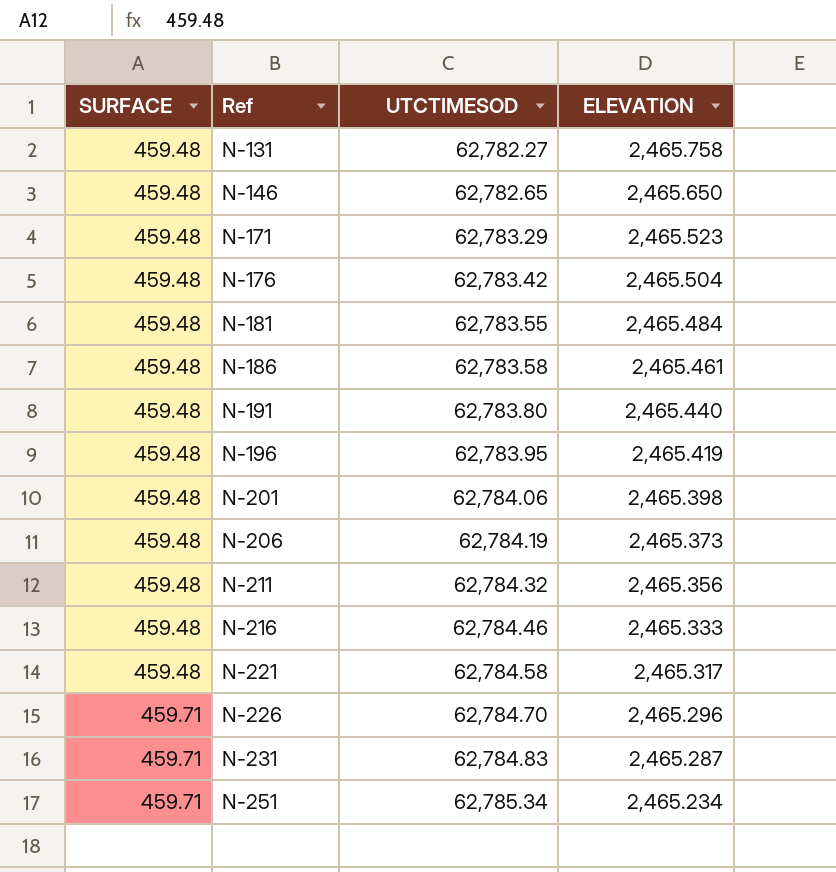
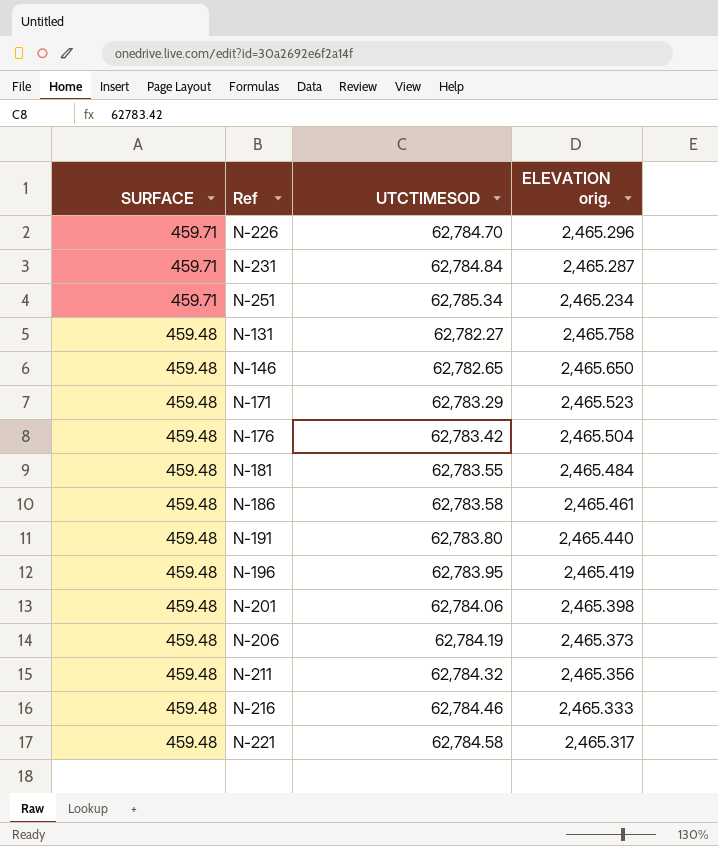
row order: SURFACE ascending -> SURFACE descending
column name: ELEVATION -> ELEVATION orig.
N-231 | UTCTIMESOD: 62,784.83 -> 62,784.84

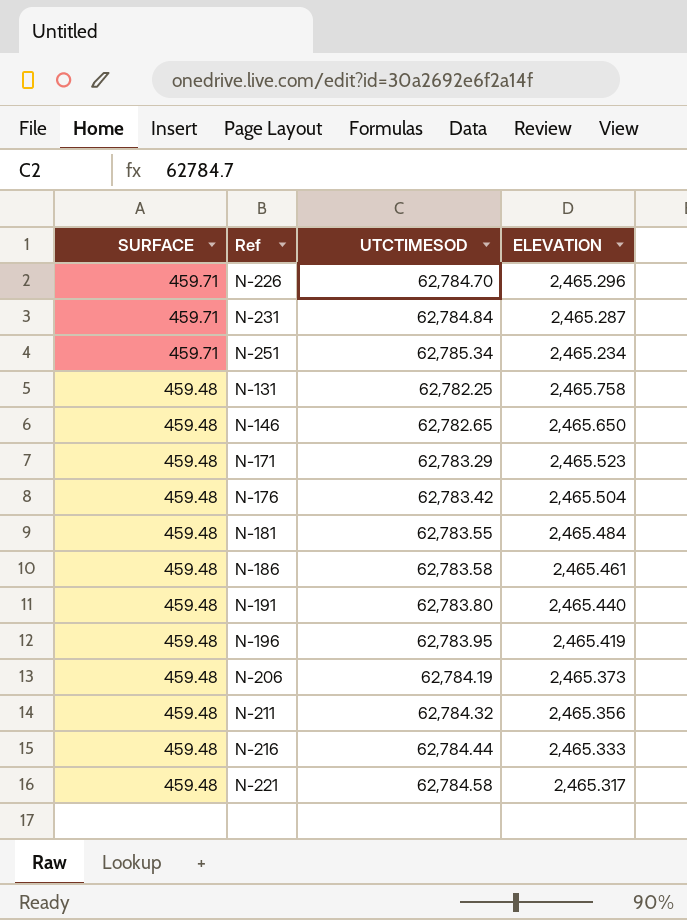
column name: ELEVATION orig. -> ELEVATION
row N-201: 459.48 | 62,784.06 | 2,465.398 -> none
N-131 | UTCTIMESOD: 62,782.27 -> 62,782.25
N-216 | UTCTIMESOD: 62,784.46 -> 62,784.44

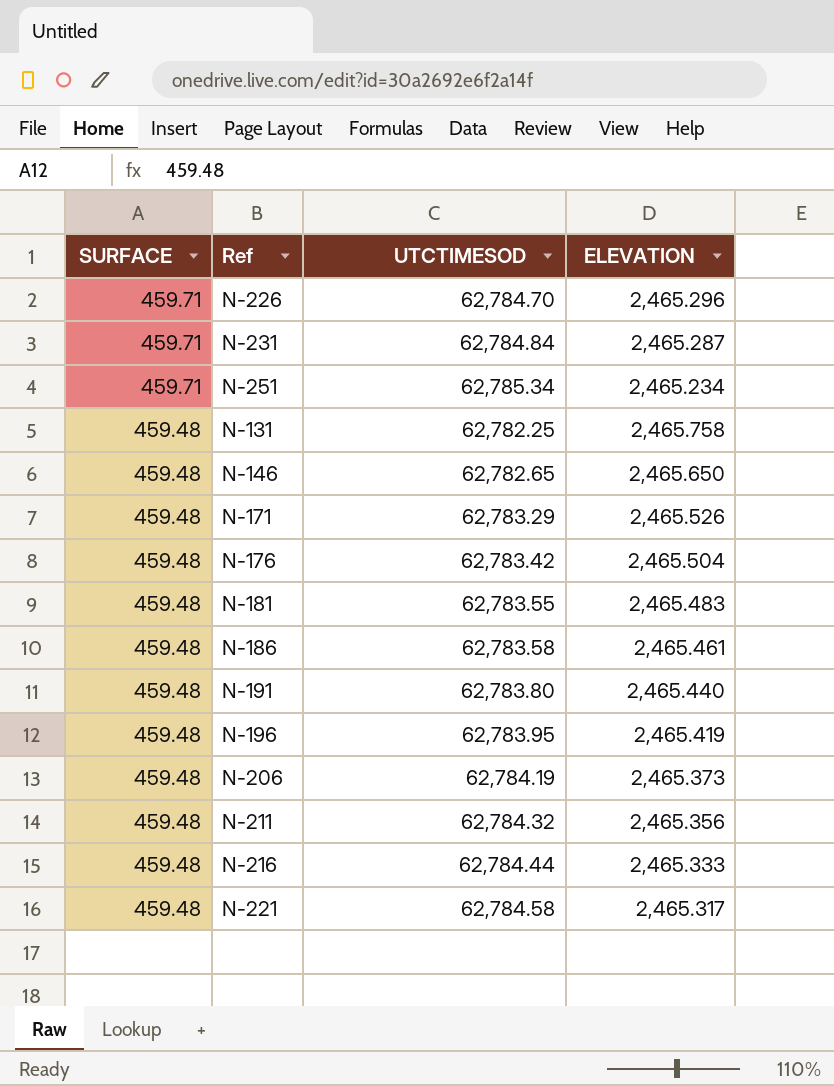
N-171 | ELEVATION: 2,465.523 -> 2,465.526
N-181 | ELEVATION: 2,465.484 -> 2,465.483

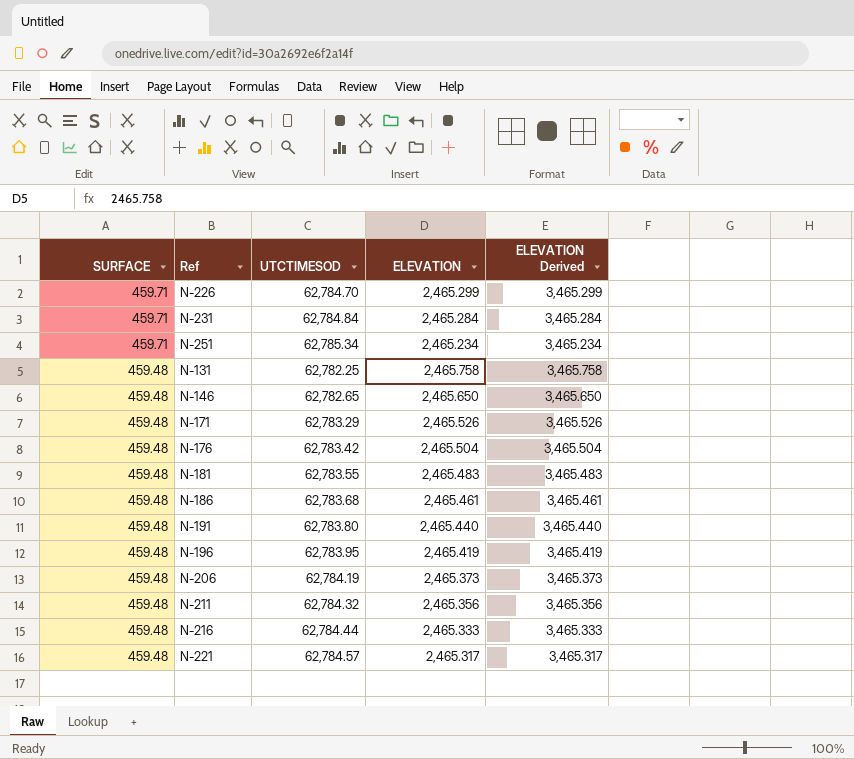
column ELEVATION Derived | formula: none -> [ELEVATION] + 1000
N-226 | ELEVATION: 2,465.296 -> 2,465.299
N-231 | ELEVATION: 2,465.287 -> 2,465.284
N-186 | UTCTIMESOD: 62,783.58 -> 62,783.68
N-221 | UTCTIMESOD: 62,784.58 -> 62,784.57

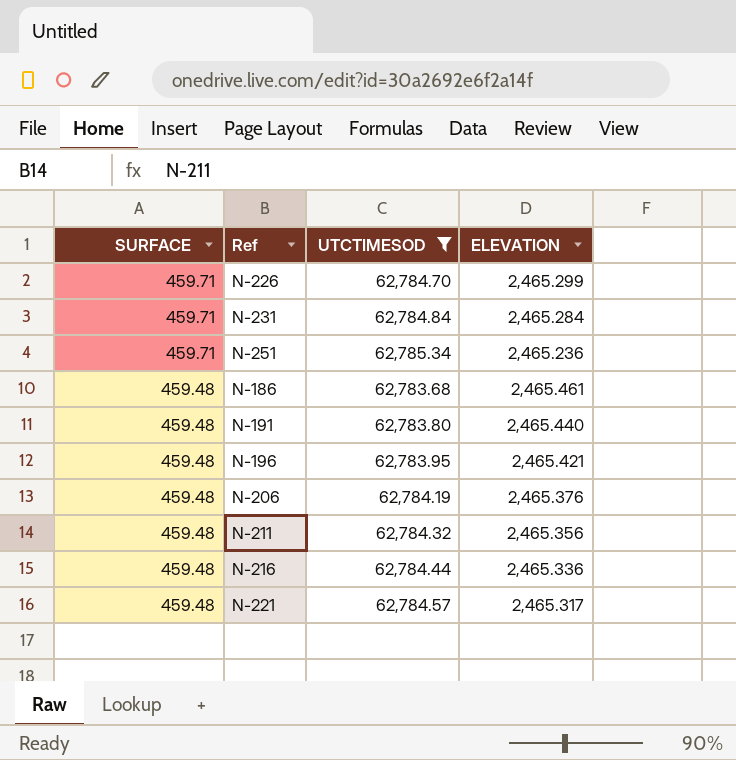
filter: none -> UTCTIMESOD >= 62,783.68
column ELEVATION Derived | formula: [ELEVATION] + 1000 -> none
N-251 | ELEVATION: 2,465.234 -> 2,465.236
N-196 | ELEVATION: 2,465.419 -> 2,465.421
N-206 | ELEVATION: 2,465.373 -> 2,465.376
N-216 | ELEVATION: 2,465.333 -> 2,465.336

